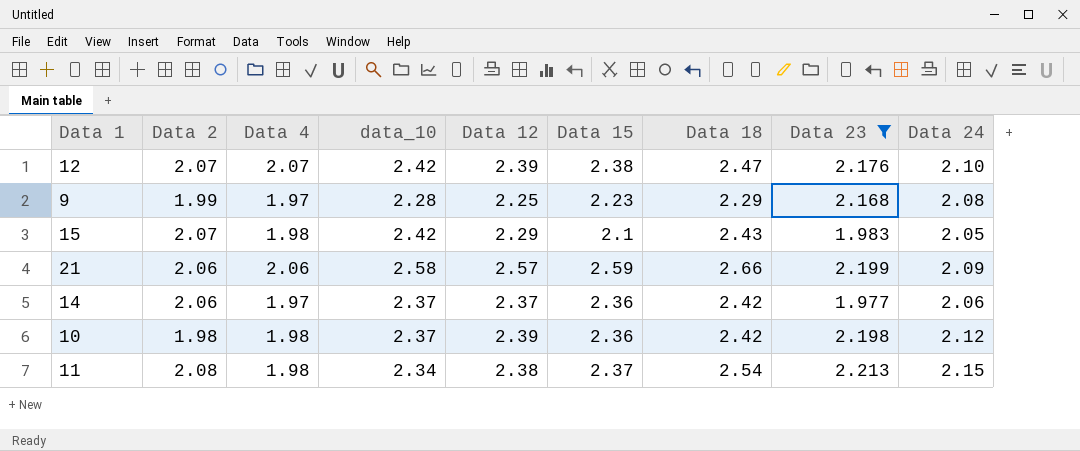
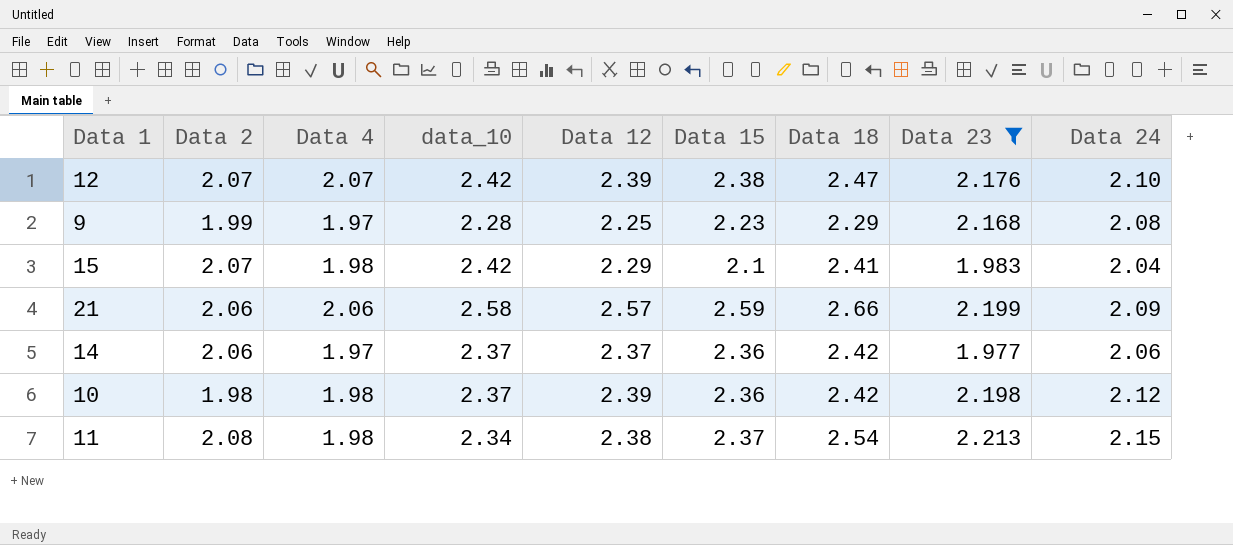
15 | Data 18: 2.43 -> 2.41
15 | Data 24: 2.05 -> 2.04

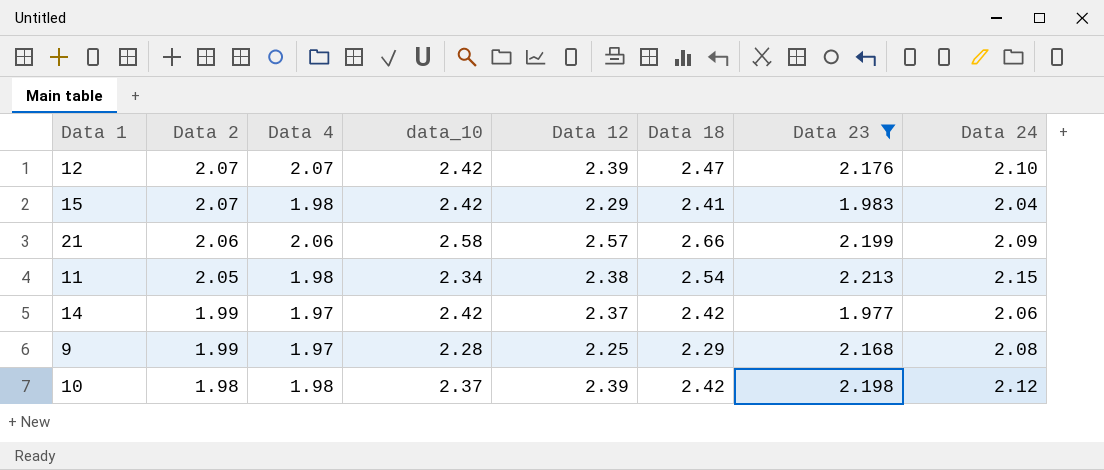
row order: none -> Data 2 descending
column Data 15 | position: 6 -> none
11 | Data 2: 2.08 -> 2.05
14 | Data 2: 2.06 -> 1.99
14 | data_10: 2.37 -> 2.42

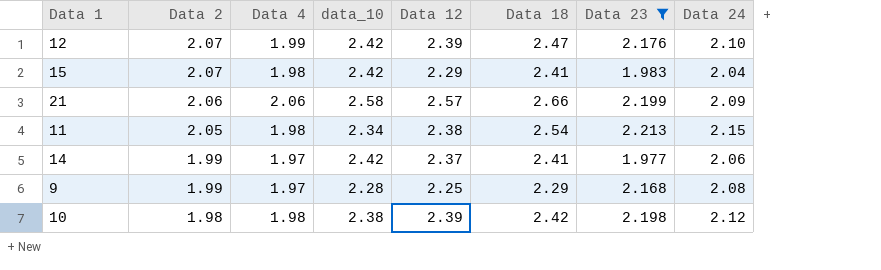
12 | Data 4: 2.07 -> 1.99
14 | Data 18: 2.42 -> 2.41
10 | data_10: 2.37 -> 2.38

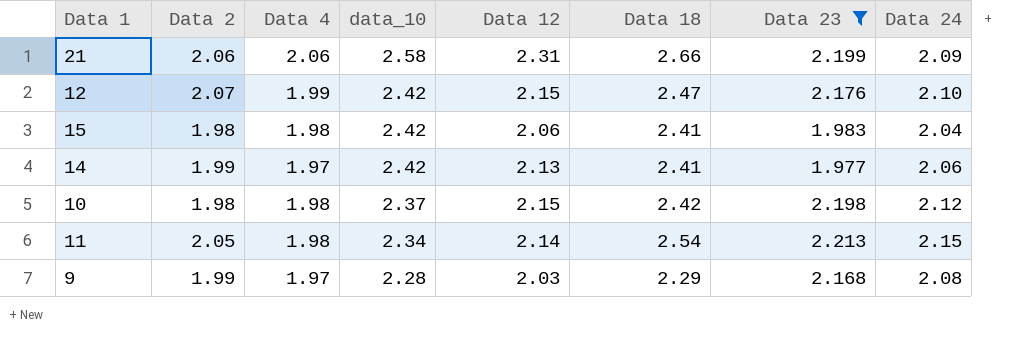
row order: Data 2 descending -> data_10 descending
21 | Data 12: 2.57 -> 2.31
12 | Data 12: 2.39 -> 2.15
15 | Data 2: 2.07 -> 1.98
15 | Data 12: 2.29 -> 2.06
14 | Data 12: 2.37 -> 2.13
10 | data_10: 2.38 -> 2.37
10 | Data 12: 2.39 -> 2.15
11 | Data 12: 2.38 -> 2.14
9 | Data 12: 2.25 -> 2.03

